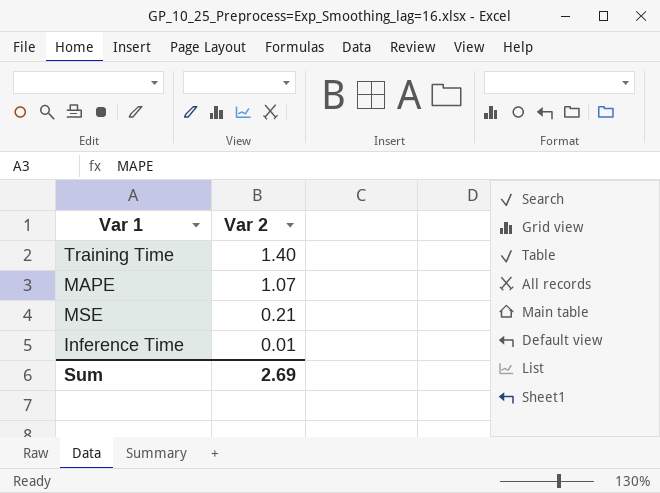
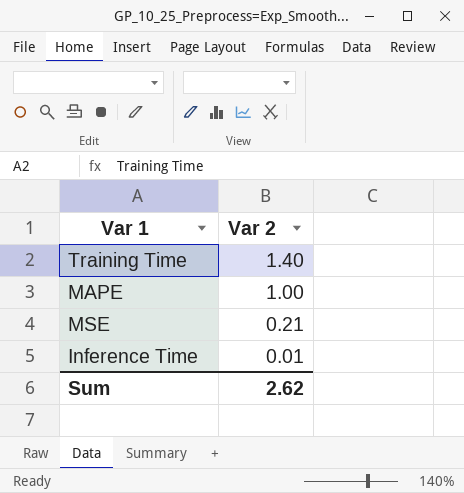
MAPE | Var 2: 1.07 -> 1.00
Sum | Var 2: 2.69 -> 2.62

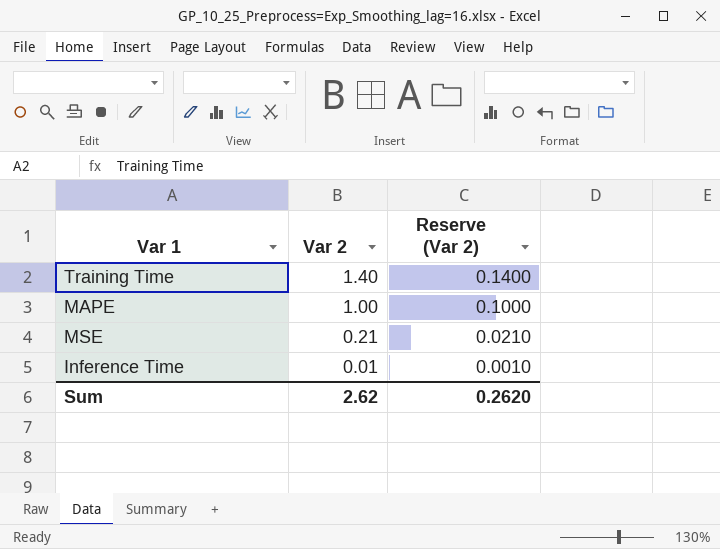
column Reserve (Var 2) | formula: none -> [Var 2] * 0.1

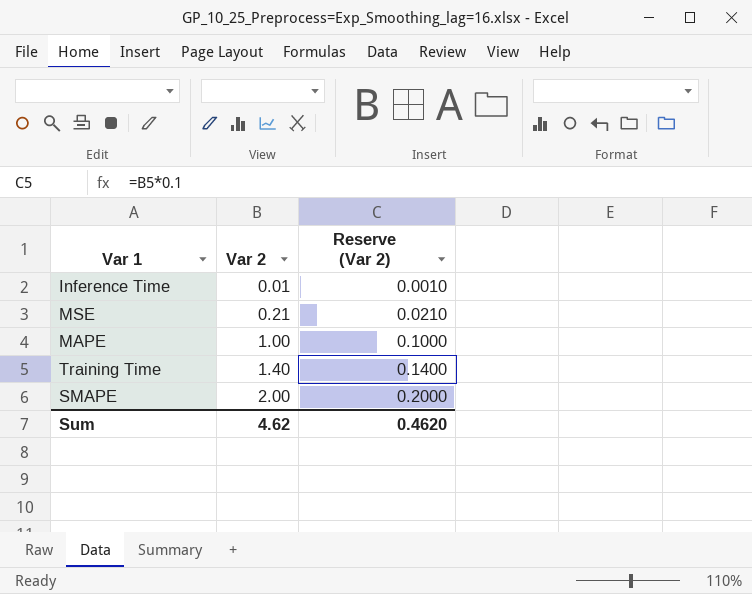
row order: Var 2 descending -> Var 2 ascending
row SMAPE: none -> 2.00 | 0.2000
Sum | Var 2: 2.62 -> 4.62
Sum | Reserve (Var 2): 0.2620 -> 0.4620

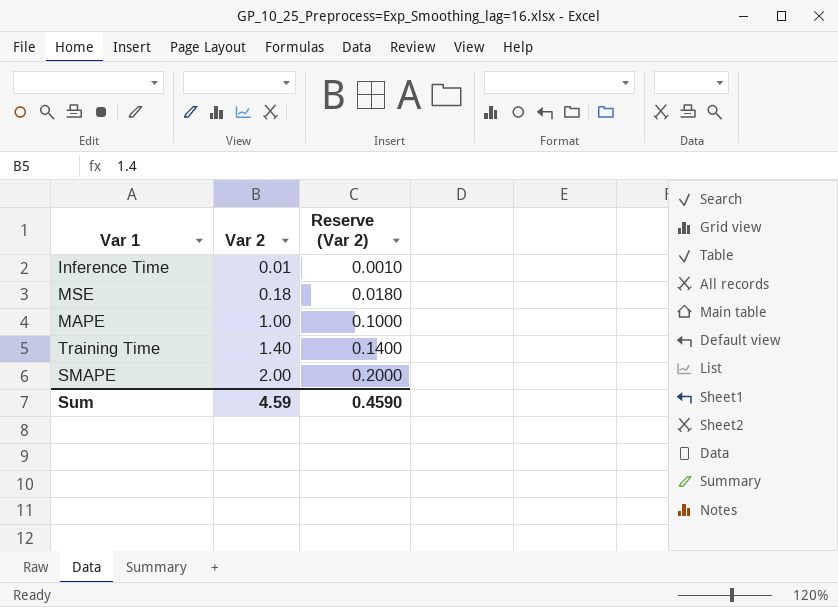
MSE | Var 2: 0.21 -> 0.18
MSE | Reserve (Var 2): 0.0210 -> 0.0180
Sum | Var 2: 4.62 -> 4.59
Sum | Reserve (Var 2): 0.4620 -> 0.4590

